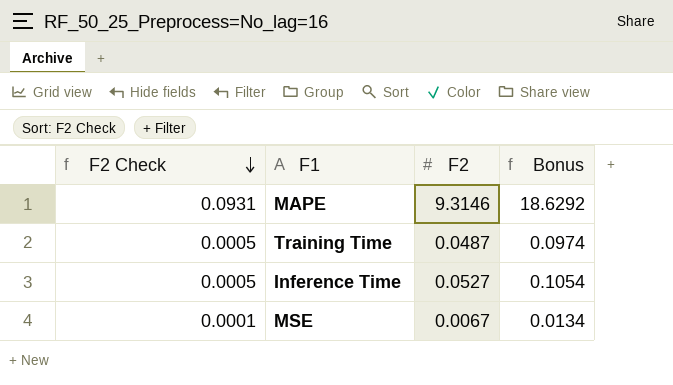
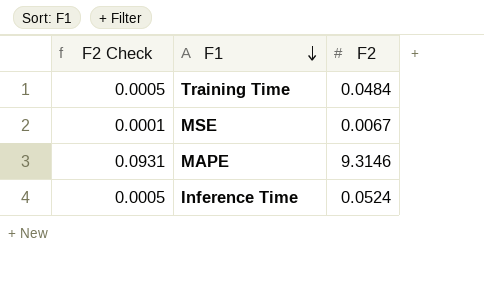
row order: F2 Check descending -> F1 descending
column Bonus | formula: [F2] * 2 -> none
Training Time | F2: 0.0487 -> 0.0484
Inference Time | F2: 0.0527 -> 0.0524

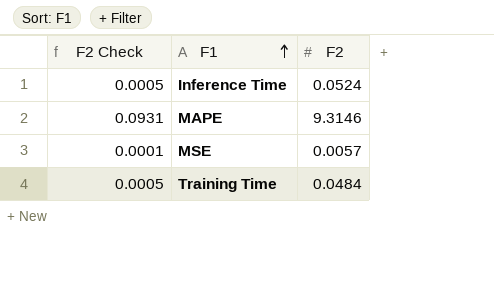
row order: F1 descending -> F1 ascending
MSE | F2: 0.0067 -> 0.0057

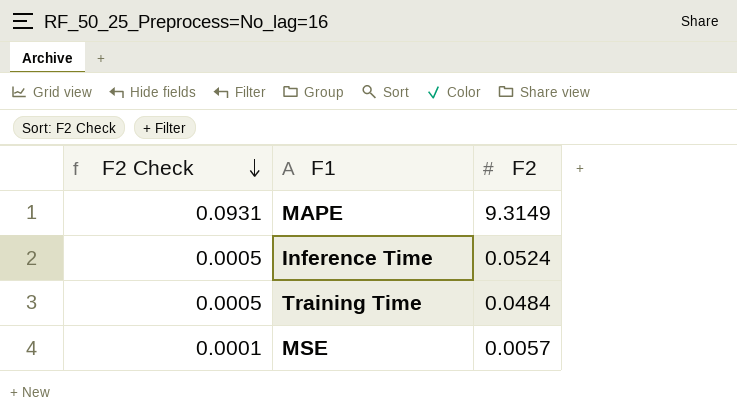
row order: F1 ascending -> F2 Check descending
MAPE | F2: 9.3146 -> 9.3149

